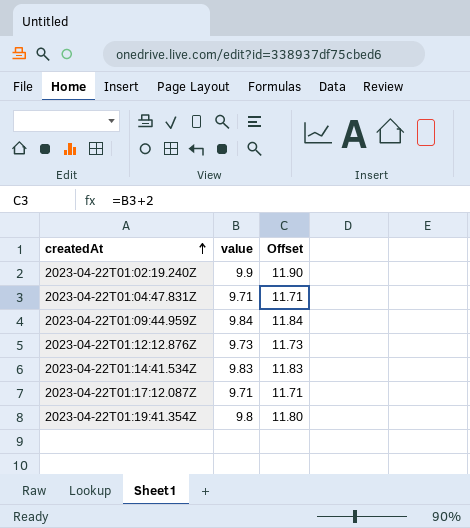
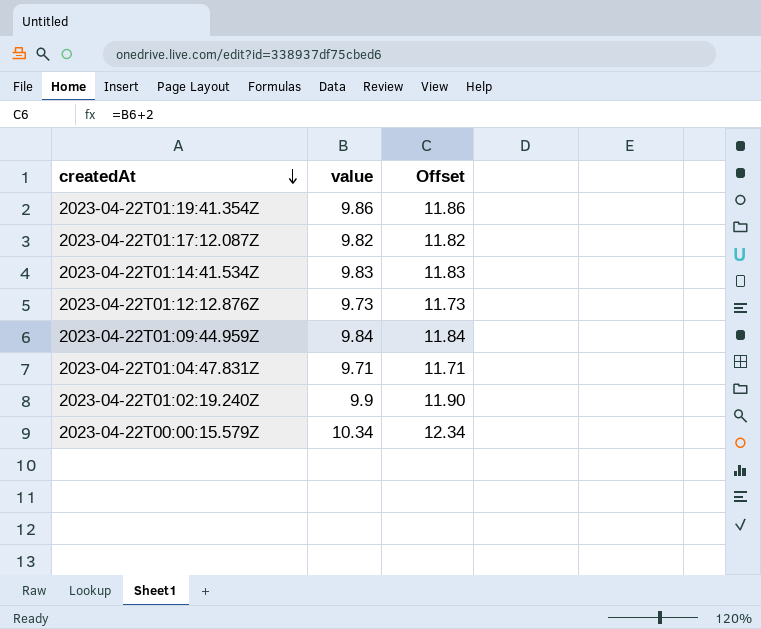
row order: createdAt ascending -> createdAt descending
2023-04-22T01:19:41.354Z | value: 9.8 -> 9.86
2023-04-22T01:19:41.354Z | Offset: 11.80 -> 11.86
2023-04-22T01:17:12.087Z | value: 9.71 -> 9.82
2023-04-22T01:17:12.087Z | Offset: 11.71 -> 11.82
row 2023-04-22T00:00:15.579Z: none -> 10.34 | 12.34

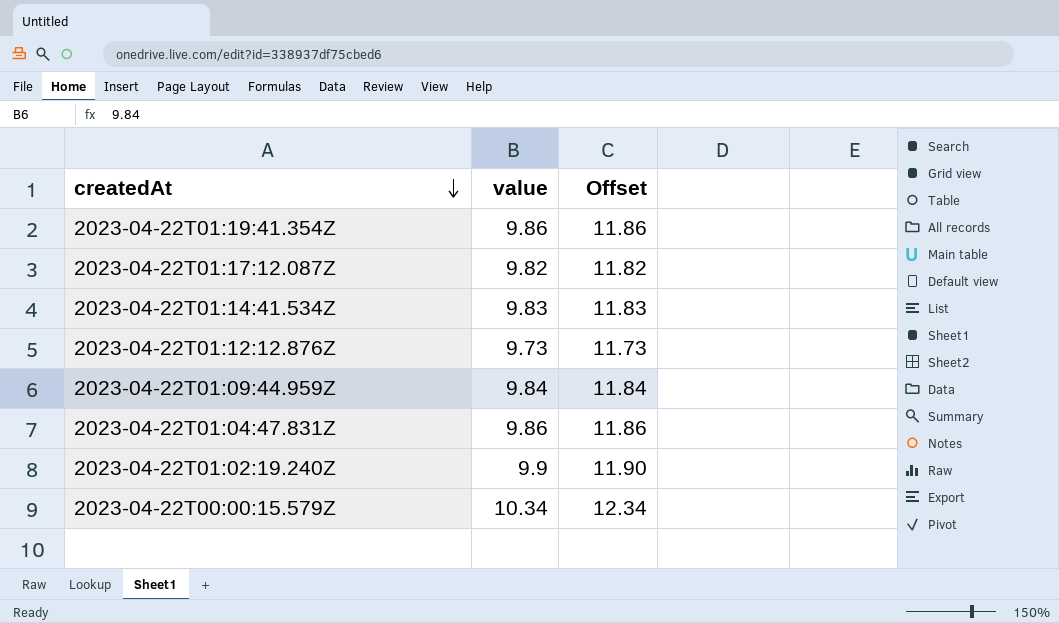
2023-04-22T01:04:47.831Z | value: 9.71 -> 9.86
2023-04-22T01:04:47.831Z | Offset: 11.71 -> 11.86

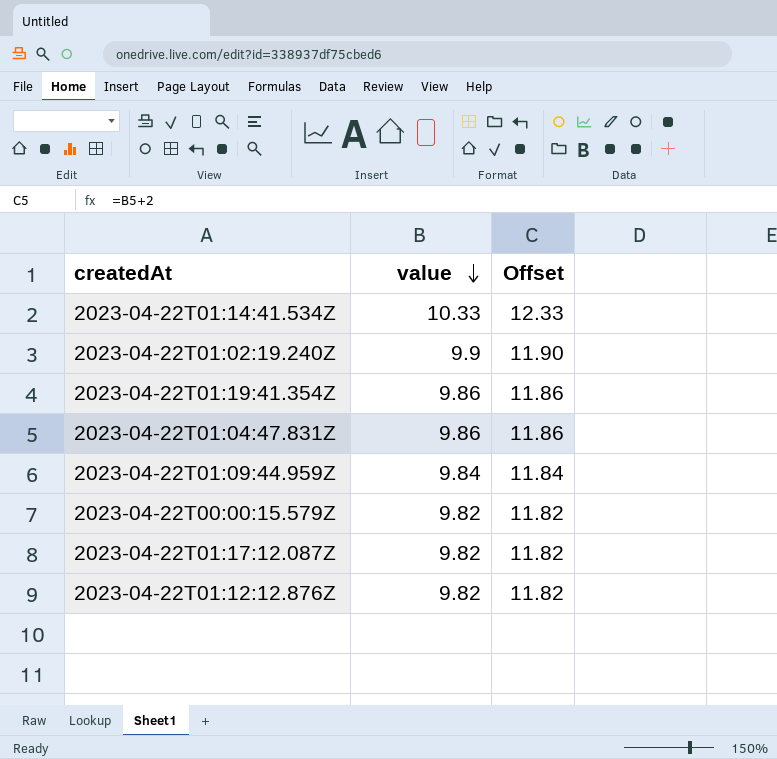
row order: createdAt descending -> value descending
2023-04-22T01:14:41.534Z | value: 9.83 -> 10.33
2023-04-22T01:14:41.534Z | Offset: 11.83 -> 12.33
2023-04-22T00:00:15.579Z | value: 10.34 -> 9.82
2023-04-22T00:00:15.579Z | Offset: 12.34 -> 11.82
2023-04-22T01:12:12.876Z | value: 9.73 -> 9.82
2023-04-22T01:12:12.876Z | Offset: 11.73 -> 11.82

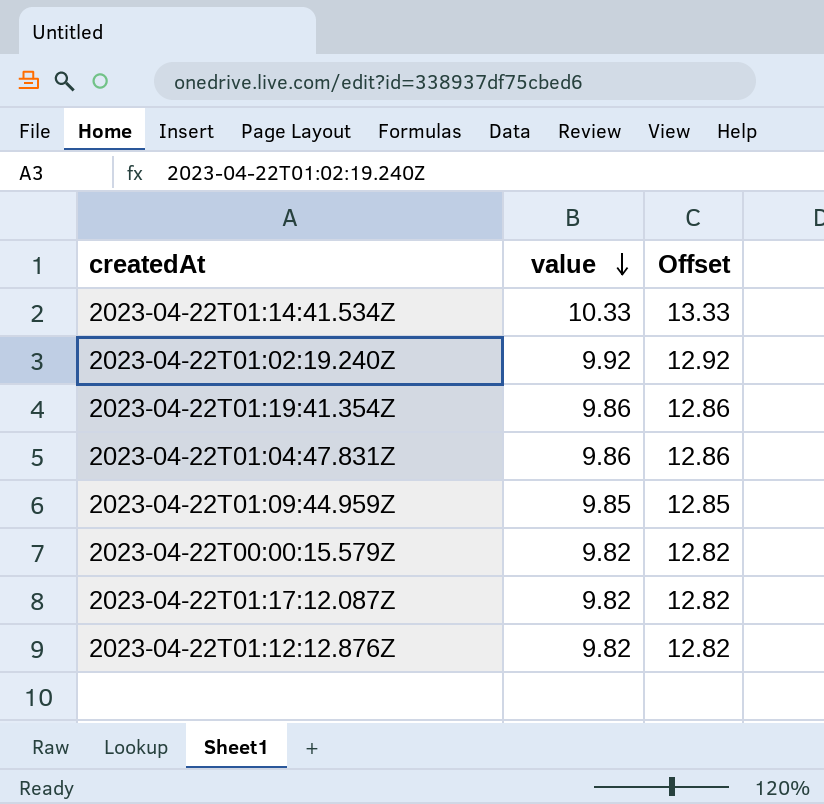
column Offset | formula: [value] + 2 -> [value] + 3
2023-04-22T01:02:19.240Z | value: 9.9 -> 9.92
2023-04-22T01:09:44.959Z | value: 9.84 -> 9.85

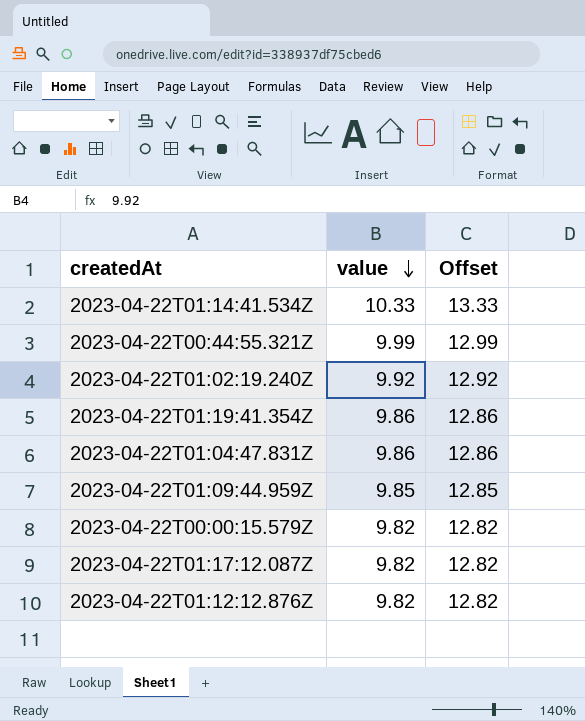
row 2023-04-22T00:44:55.321Z: none -> 9.99 | 12.99

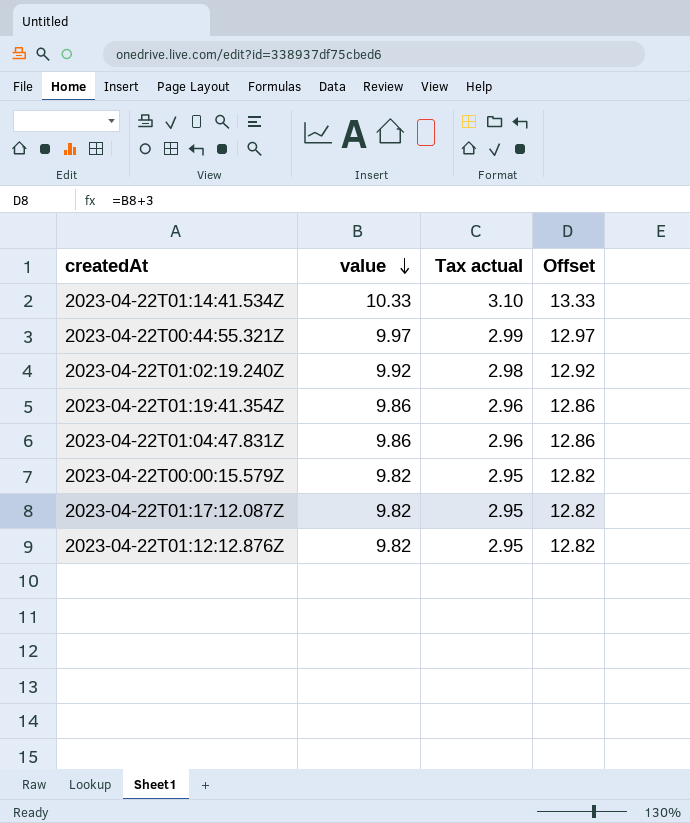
column Tax actual | formula: none -> [value] * 0.3
row 2023-04-22T01:09:44.959Z: 9.85 | 12.85 -> none
2023-04-22T00:44:55.321Z | value: 9.99 -> 9.97
2023-04-22T00:44:55.321Z | Offset: 12.99 -> 12.97

